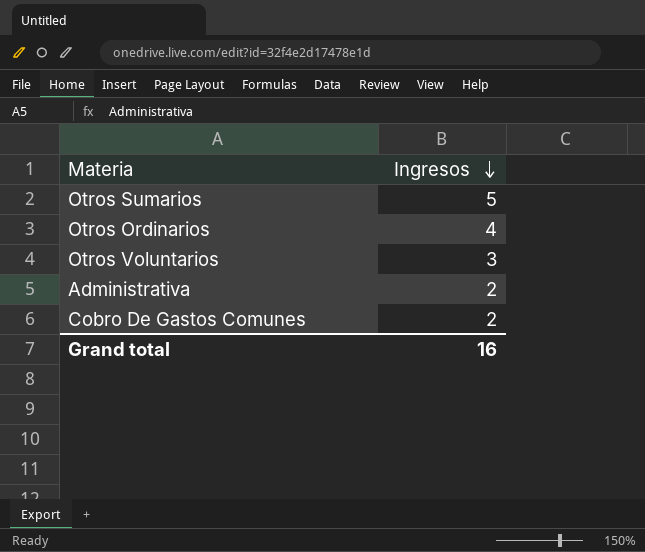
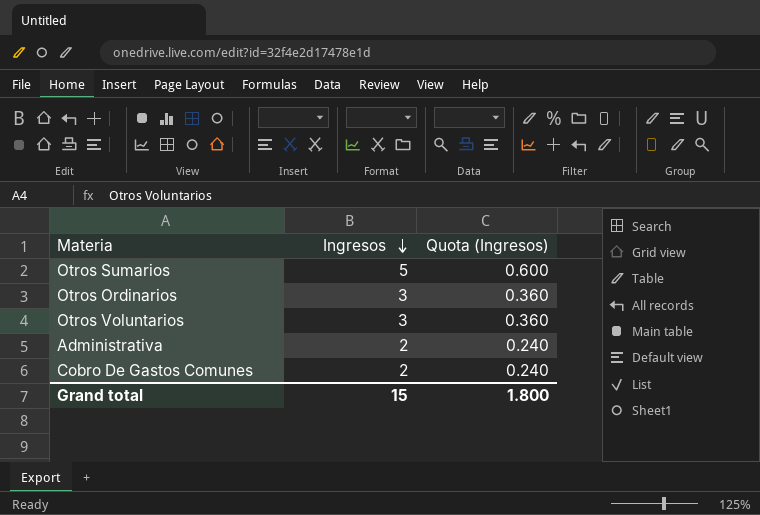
column Quota (Ingresos) | formula: none -> [Ingresos] * 0.12
Otros Ordinarios | Ingresos: 4 -> 3
Grand total | Ingresos: 16 -> 15

